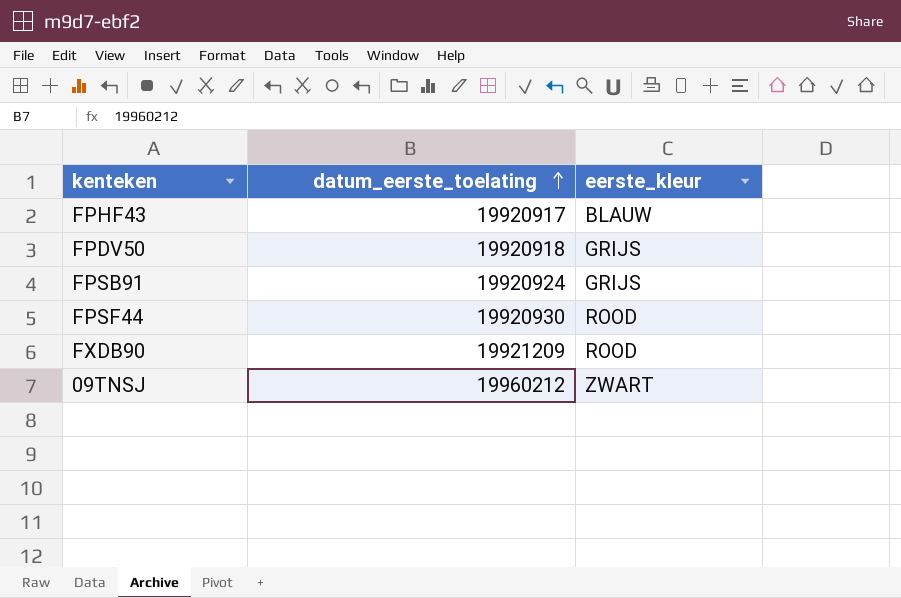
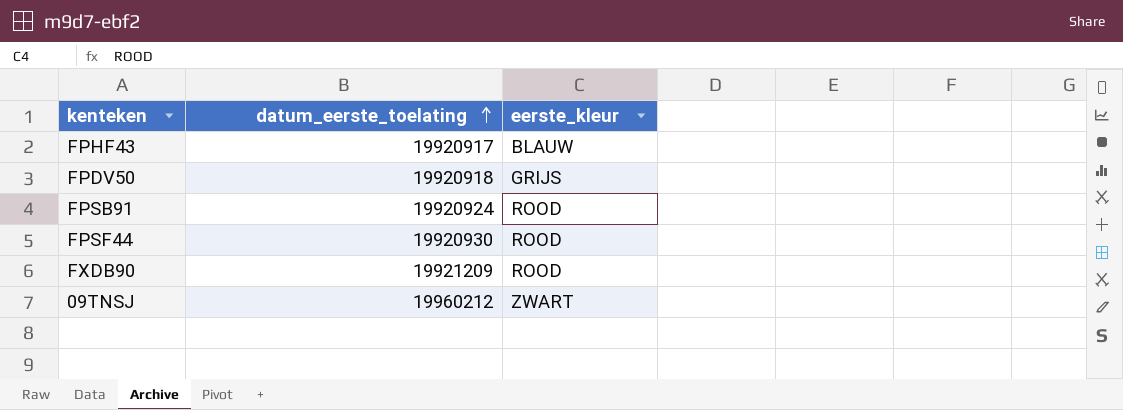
FPSB91 | eerste_kleur: GRIJS -> ROOD

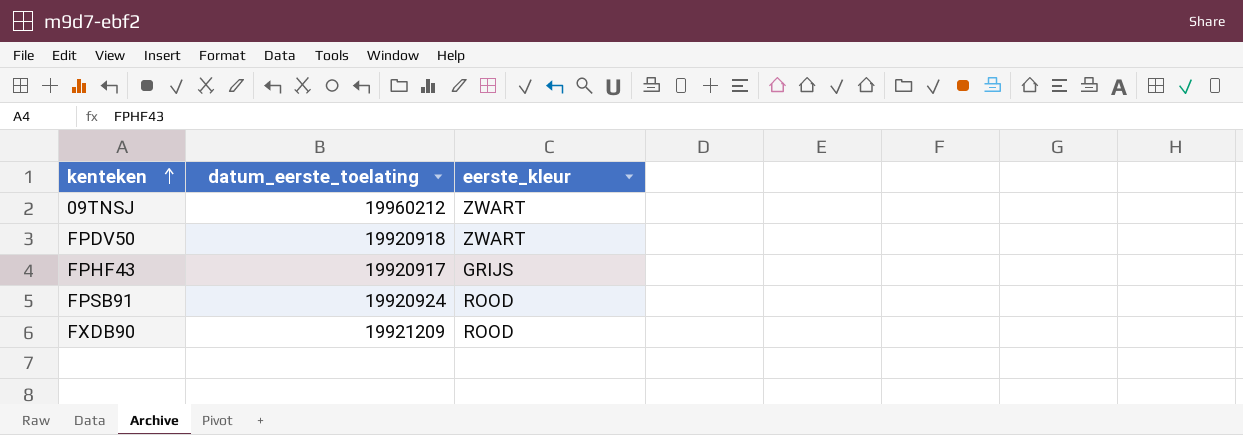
row order: datum_eerste_toelating ascending -> kenteken ascending
row FPSF44: 19920930 | ROOD -> none
FPDV50 | eerste_kleur: GRIJS -> ZWART
FPHF43 | eerste_kleur: BLAUW -> GRIJS

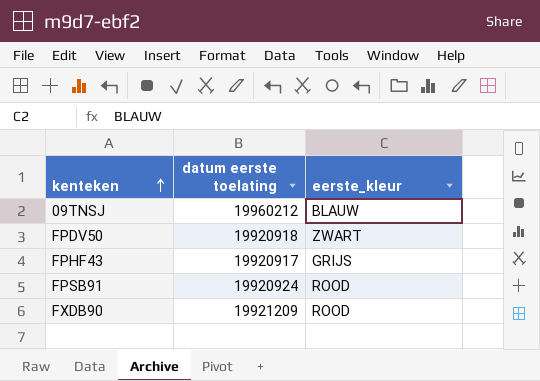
column name: datum_eerste_toelating -> datum eerste toelating
09TNSJ | eerste_kleur: ZWART -> BLAUW

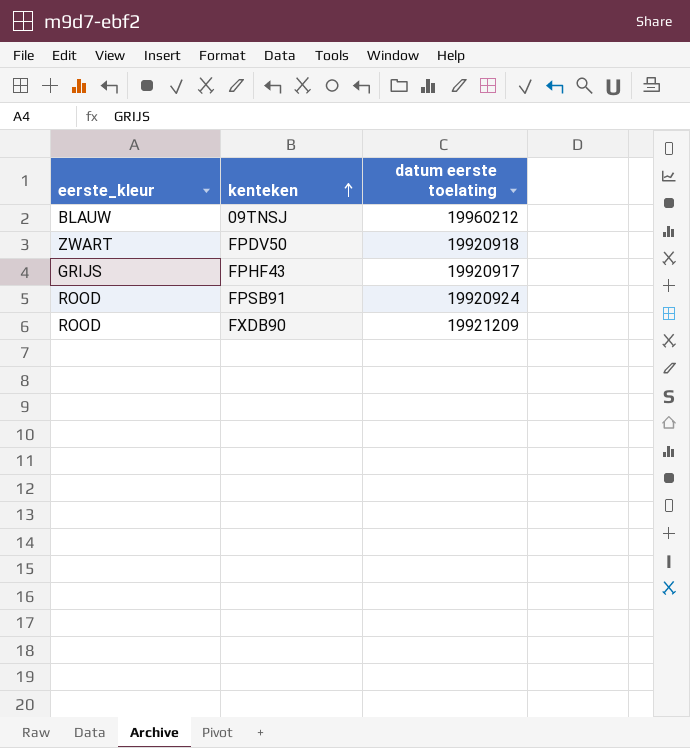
column eerste_kleur | position: 3 -> 1

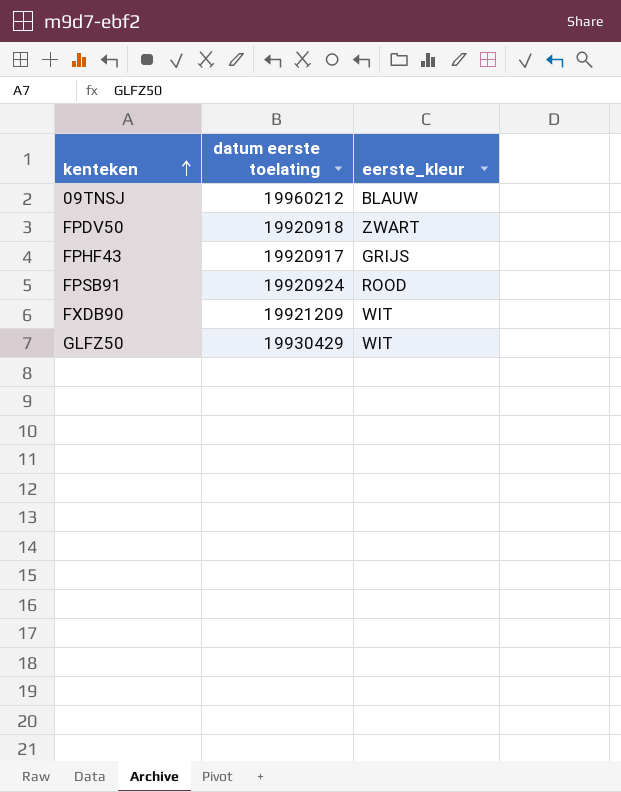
column eerste_kleur | position: 1 -> 3
FXDB90 | eerste_kleur: ROOD -> WIT
row GLFZ50: none -> 19930429 | WIT

